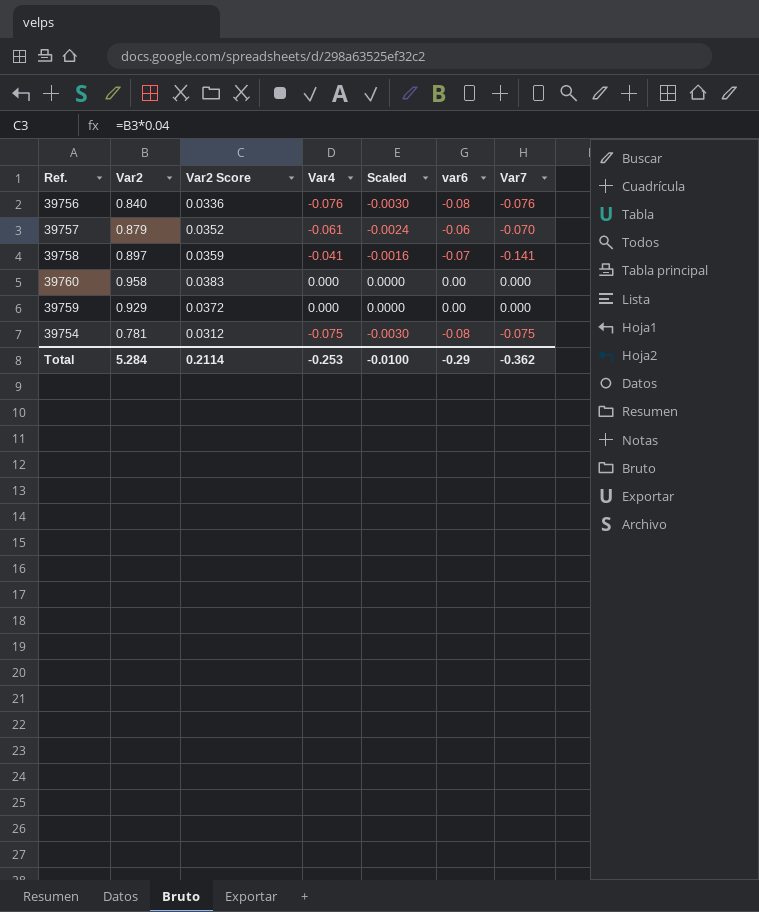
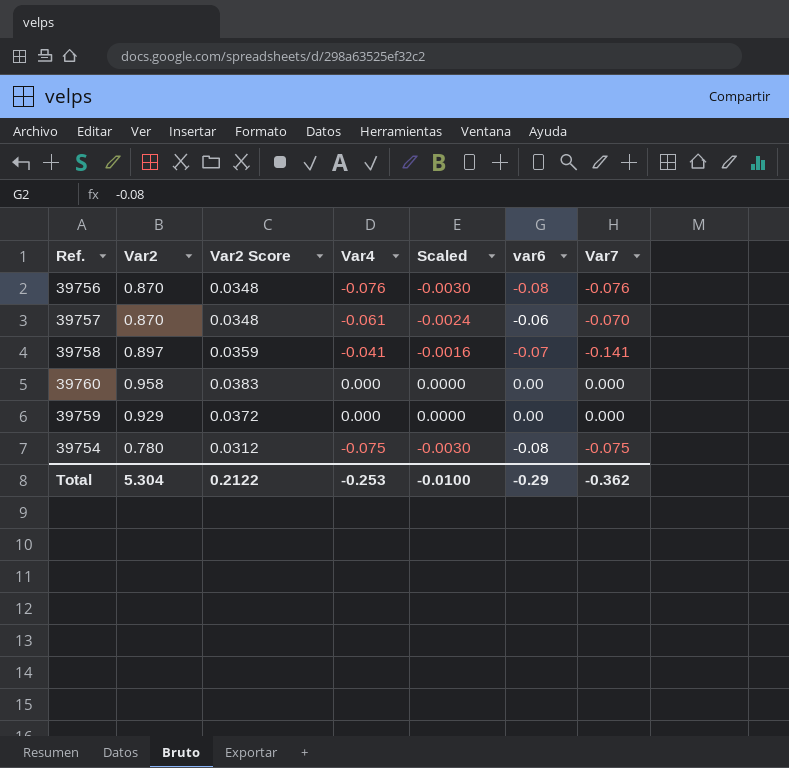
39756 | Var2: 0.840 -> 0.870
39756 | Var2 Score: 0.0336 -> 0.0348
39757 | Var2: 0.879 -> 0.870
39757 | Var2 Score: 0.0352 -> 0.0348
39754 | Var2: 0.781 -> 0.780
Total | Var2: 5.284 -> 5.304
Total | Var2 Score: 0.2114 -> 0.2122

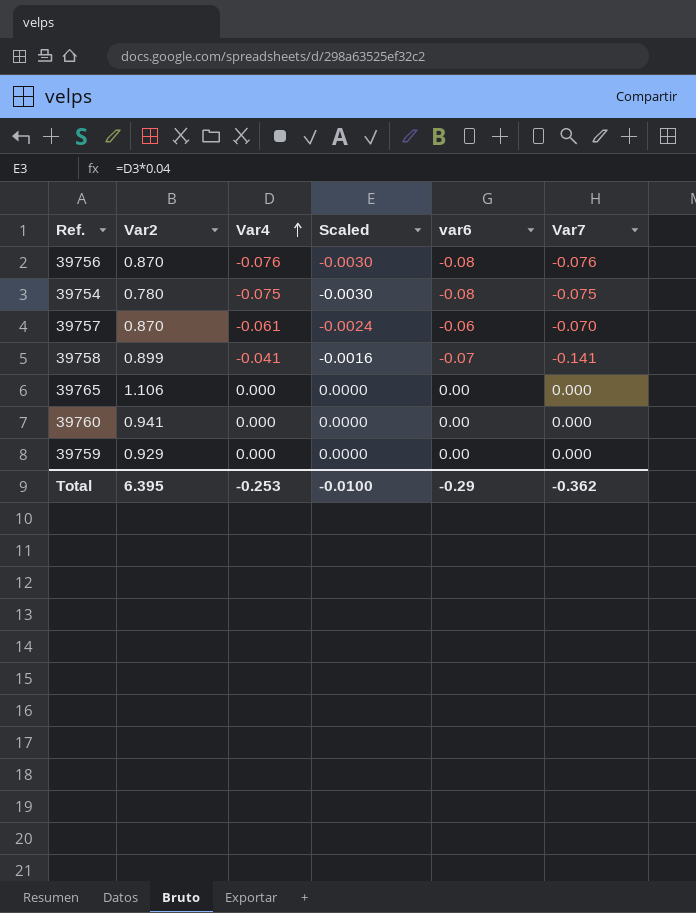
row order: none -> Var4 ascending
column Var2 Score | formula: [Var2] * 0.04 -> none
39758 | Var2: 0.897 -> 0.899
row 39765: none -> 1.106 | 0.000 | 0.0000 | 0.00 | 0.000
39760 | Var2: 0.958 -> 0.941
Total | Var2: 5.304 -> 6.395

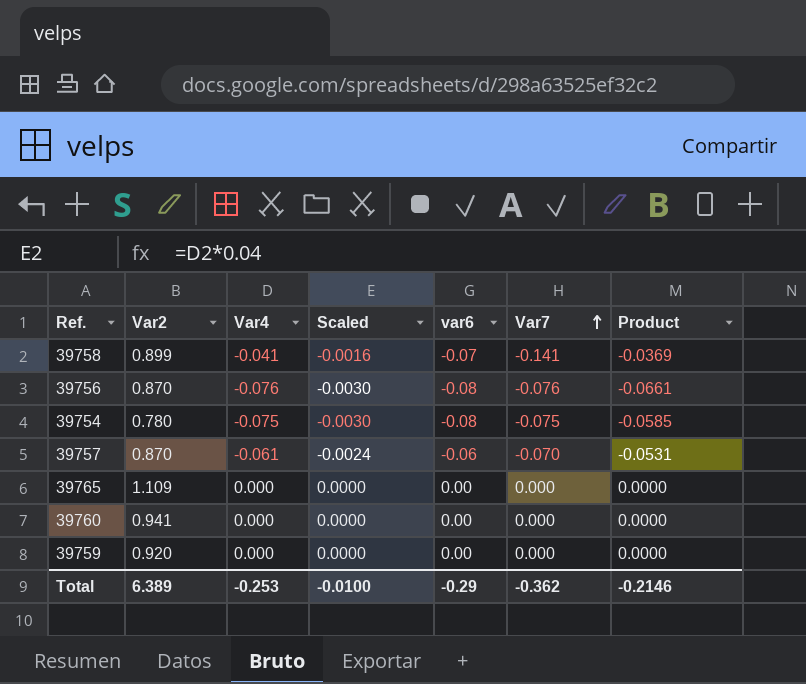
row order: Var4 ascending -> Var7 ascending
column Product | formula: none -> [Var2] * [Var4]
39765 | Var2: 1.106 -> 1.109
39759 | Var2: 0.929 -> 0.920
Total | Var2: 6.395 -> 6.389

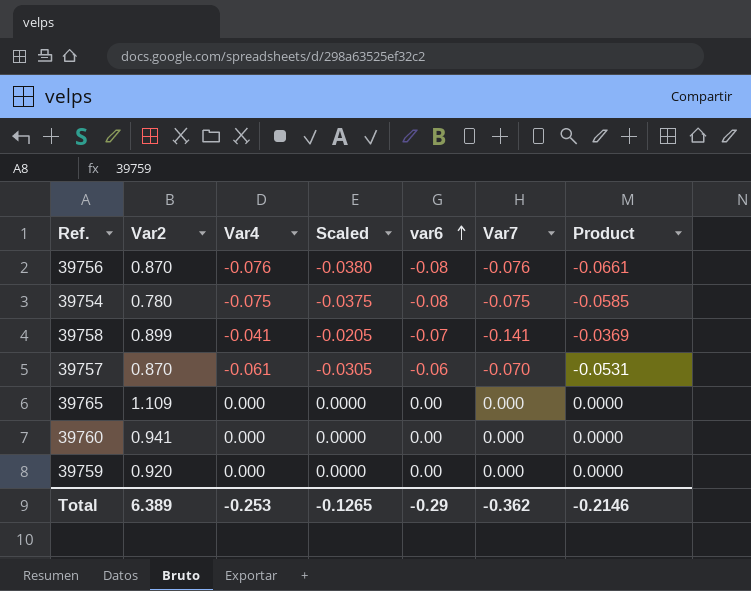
row order: Var7 ascending -> var6 ascending
column Scaled | formula: [Var4] * 0.04 -> [Var4] * 0.5
Total | Scaled: -0.0100 -> -0.1265

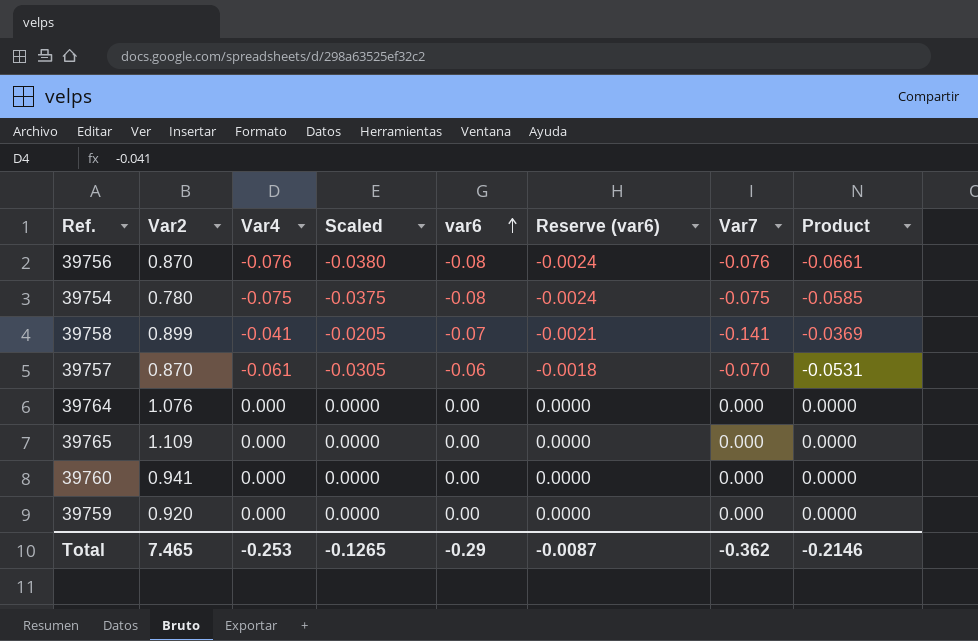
column Reserve (var6) | formula: none -> [var6] * 0.03
row 39764: none -> 1.076 | 0.000 | 0.0000 | 0.00 | 0.0000 | 0.000 | 0.0000
Total | Var2: 6.389 -> 7.465

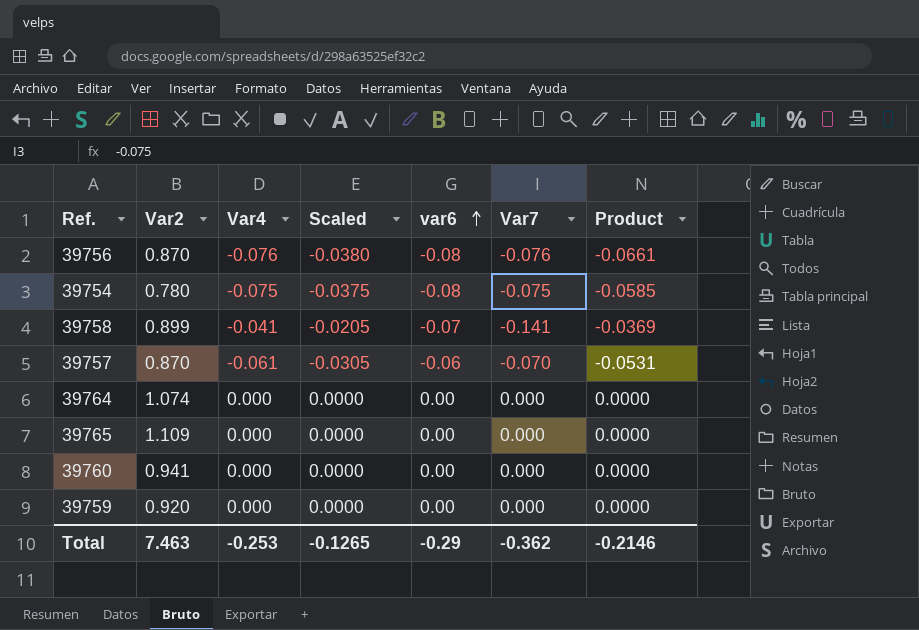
column Reserve (var6) | formula: [var6] * 0.03 -> none
39764 | Var2: 1.076 -> 1.074
Total | Var2: 7.465 -> 7.463

